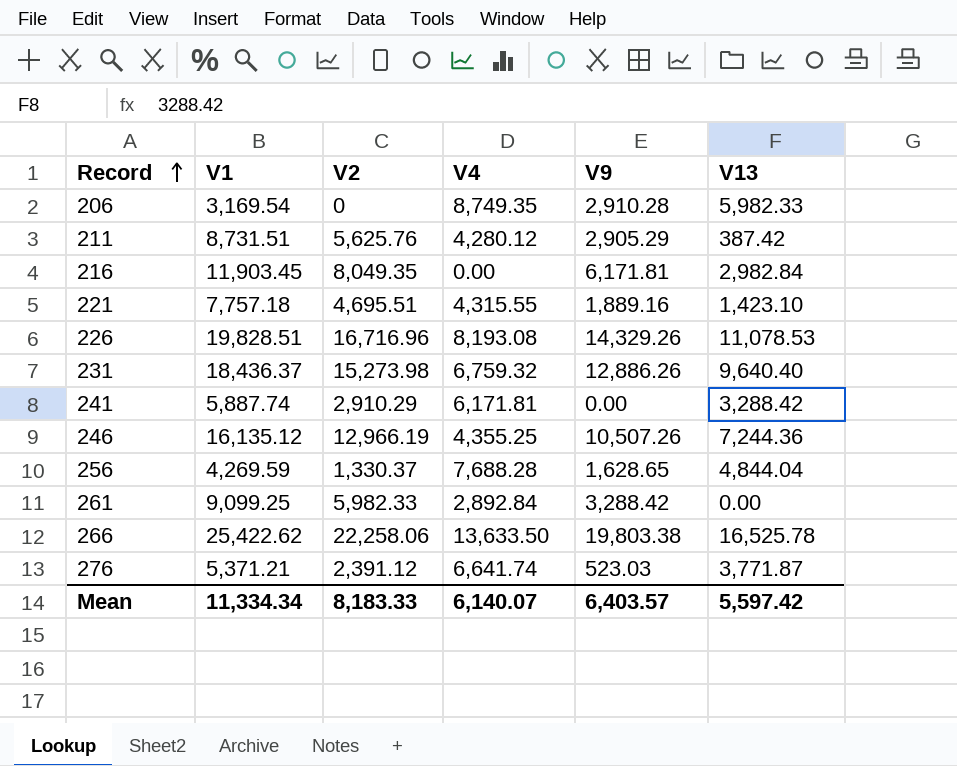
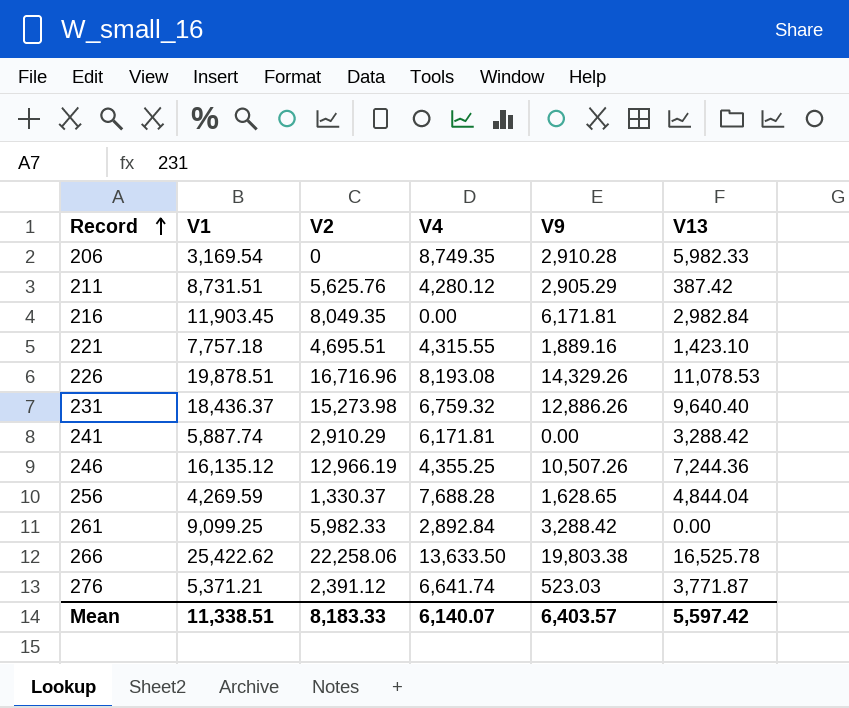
226 | V1: 19,828.51 -> 19,878.51
Mean | V1: 11,334.34 -> 11,338.51

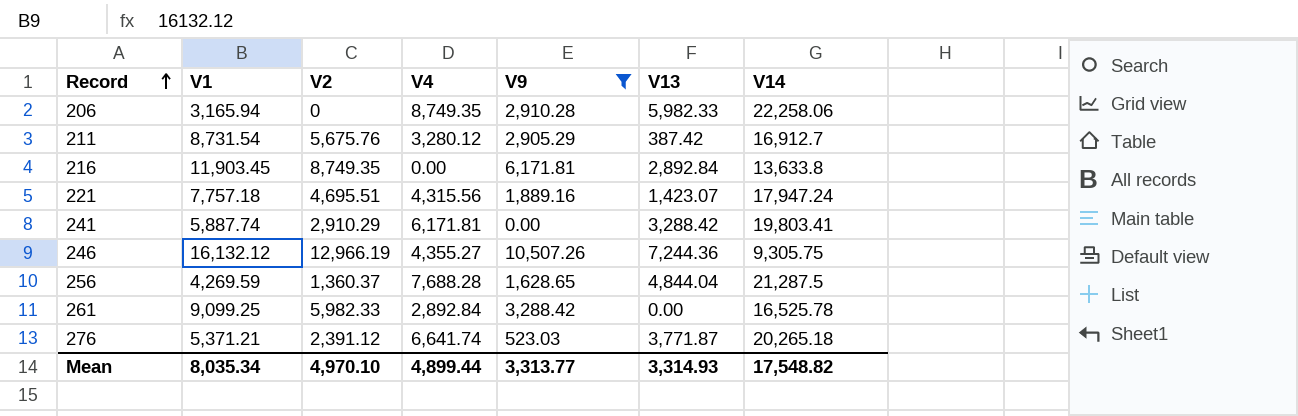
filter: none -> V9 <= 10,507.26
column V14 | position: none -> 7
206 | V1: 3,169.54 -> 3,165.94
211 | V1: 8,731.51 -> 8,731.54
211 | V2: 5,625.76 -> 5,675.76
211 | V4: 4,280.12 -> 3,280.12
216 | V2: 8,049.35 -> 8,749.35
216 | V13: 2,982.84 -> 2,892.84
221 | V4: 4,315.55 -> 4,315.56
221 | V13: 1,423.10 -> 1,423.07
246 | V1: 16,135.12 -> 16,132.12
246 | V4: 4,355.25 -> 4,355.27
256 | V2: 1,330.37 -> 1,360.37
Mean | V1: 11,338.51 -> 8,035.34
Mean | V2: 8,183.33 -> 4,970.10
Mean | V4: 6,140.07 -> 4,899.44
Mean | V9: 6,403.57 -> 3,313.77
Mean | V13: 5,597.42 -> 3,314.93

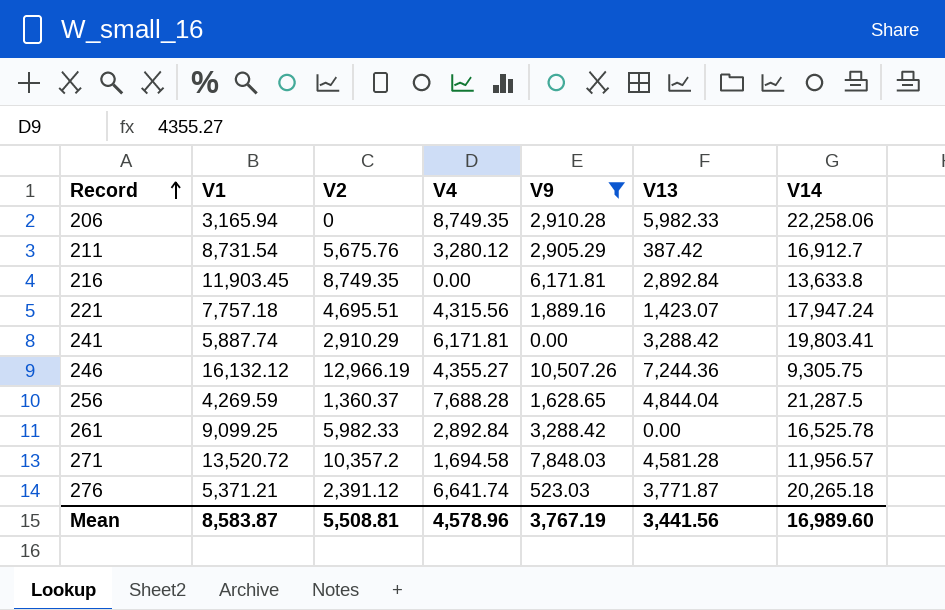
row 271: none -> 13,520.72 | 10,357.2 | 1,694.58 | 7,848.03 | 4,581.28 | 11,956.57
Mean | V1: 8,035.34 -> 8,583.87
Mean | V2: 4,970.10 -> 5,508.81
Mean | V4: 4,899.44 -> 4,578.96
Mean | V9: 3,313.77 -> 3,767.19
Mean | V13: 3,314.93 -> 3,441.56
Mean | V14: 17,548.82 -> 16,989.60

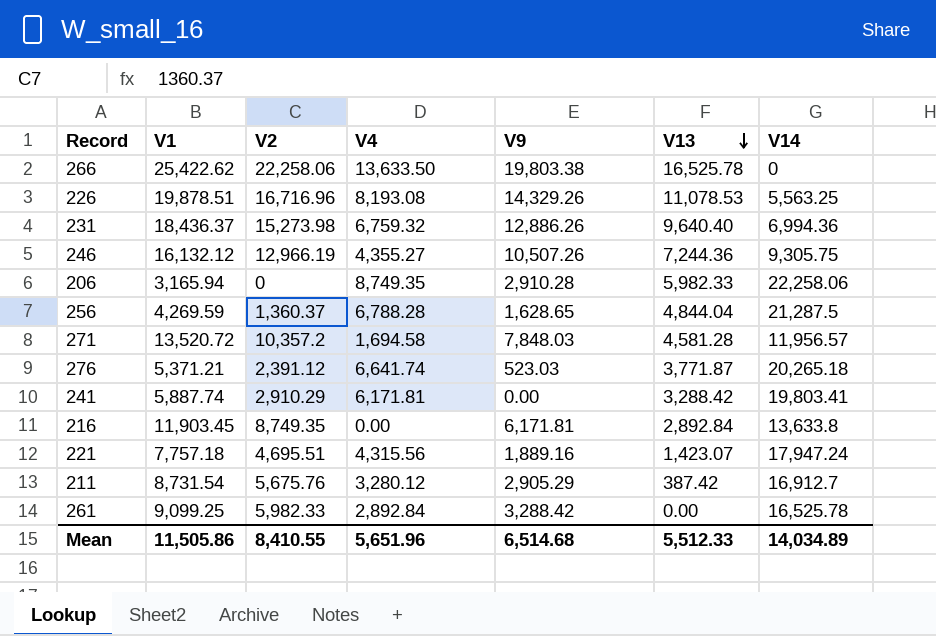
filter: V9 <= 10,507.26 -> none
row order: Record ascending -> V13 descending
256 | V4: 7,688.28 -> 6,788.28
Mean | V1: 8,583.87 -> 11,505.86
Mean | V2: 5,508.81 -> 8,410.55
Mean | V4: 4,578.96 -> 5,651.96
Mean | V9: 3,767.19 -> 6,514.68
Mean | V13: 3,441.56 -> 5,512.33
Mean | V14: 16,989.60 -> 14,034.89

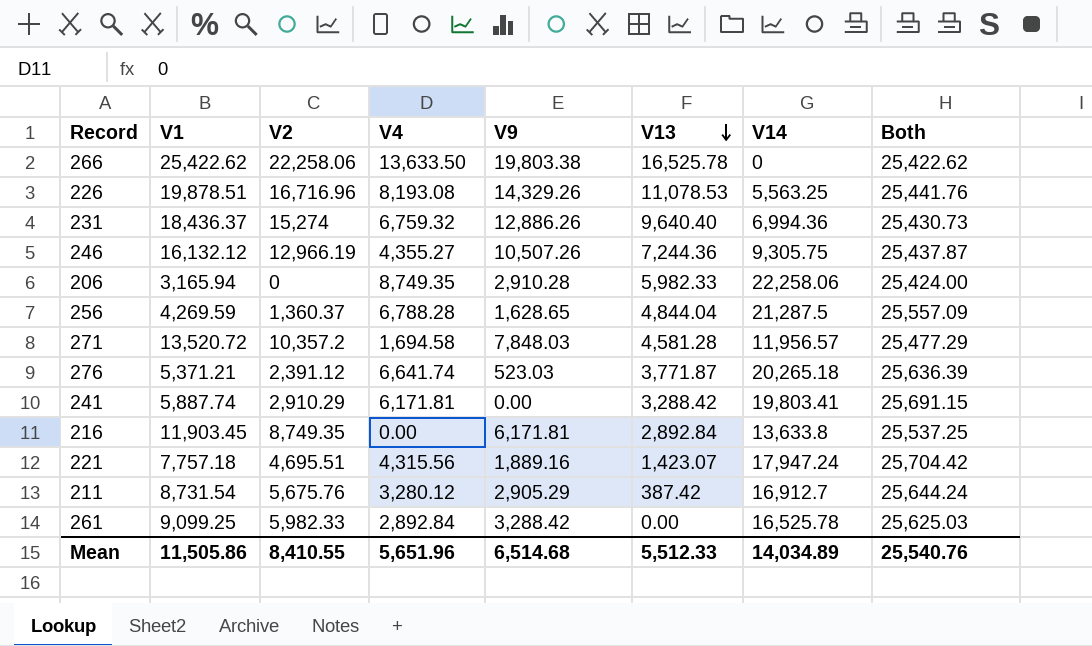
column Both | formula: none -> [V1] + [V14]
231 | V2: 15,273.98 -> 15,274

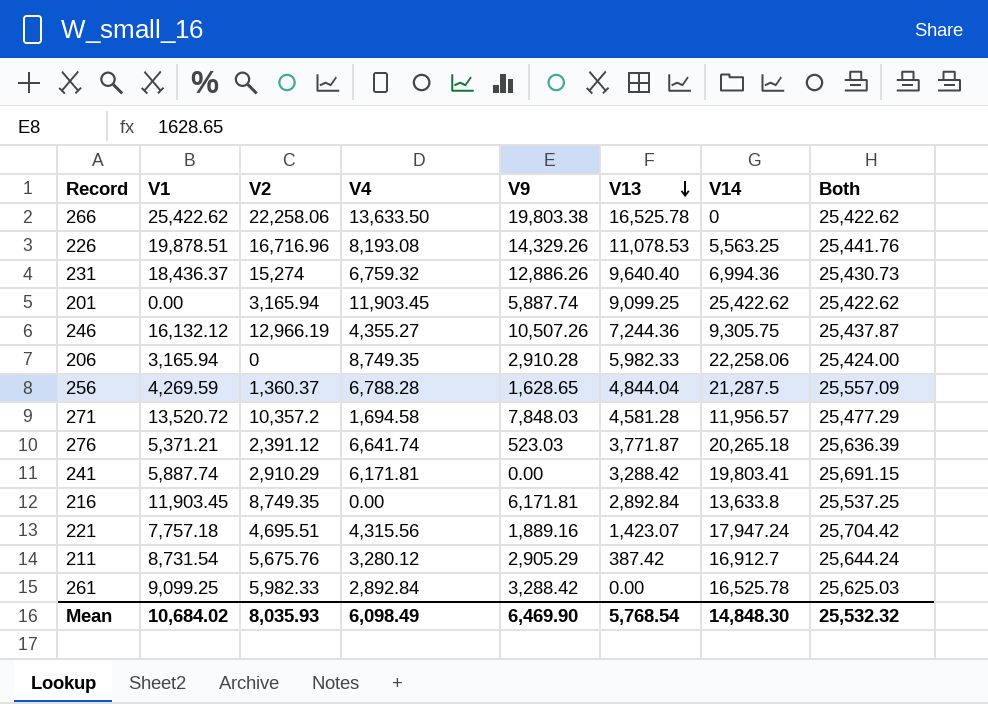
row 201: none -> 0.00 | 3,165.94 | 11,903.45 | 5,887.74 | 9,099.25 | 25,422.62 | 25,422.62
Mean | V1: 11,505.86 -> 10,684.02
Mean | V2: 8,410.55 -> 8,035.93
Mean | V4: 5,651.96 -> 6,098.49
Mean | V9: 6,514.68 -> 6,469.90
Mean | V13: 5,512.33 -> 5,768.54
Mean | V14: 14,034.89 -> 14,848.30
Mean | Both: 25,540.76 -> 25,532.32

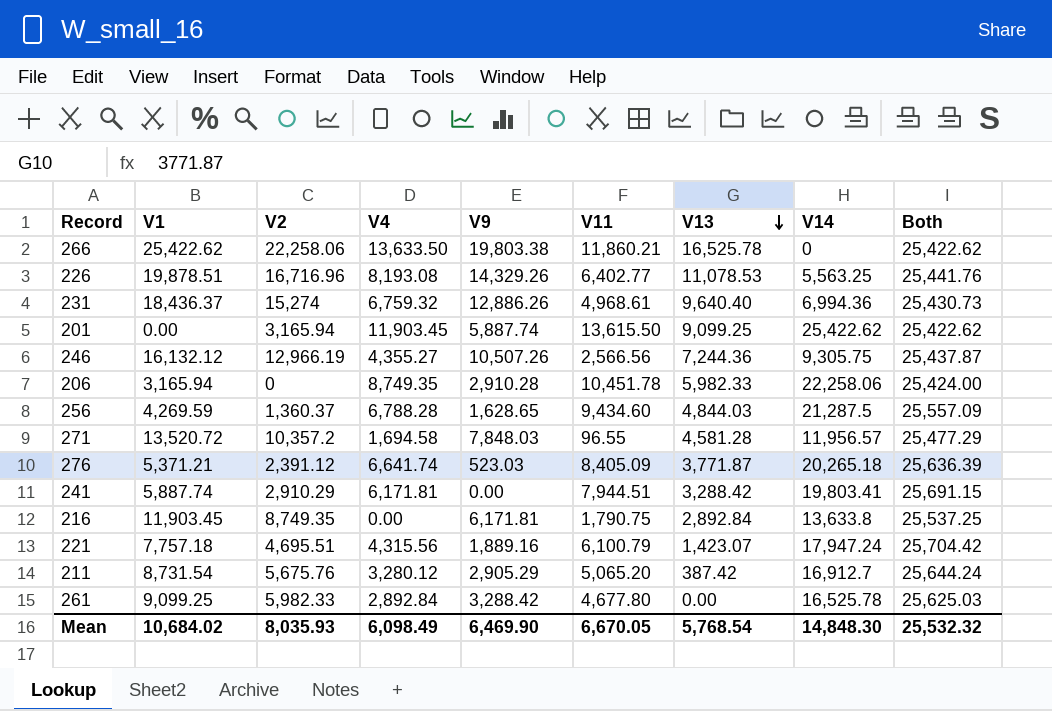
column V11 | position: none -> 6
256 | V13: 4,844.04 -> 4,844.03

